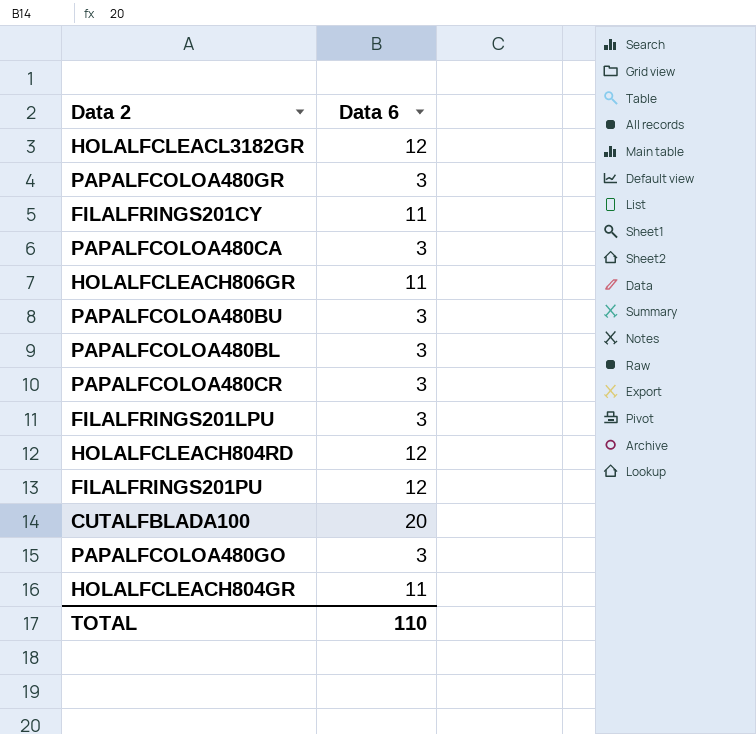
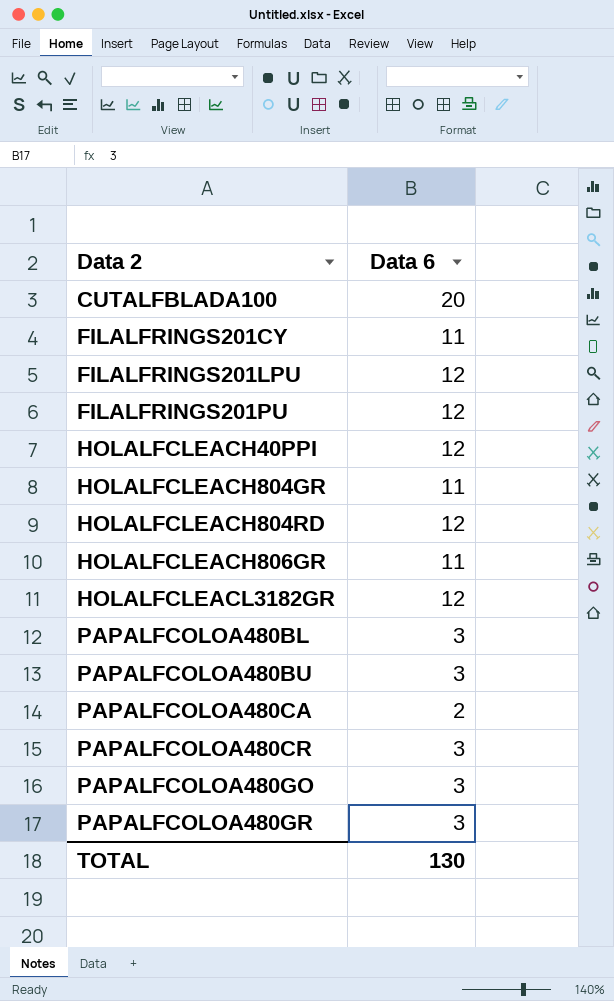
row order: none -> Data 2 ascending
FILALFRINGS201LPU | Data 6: 3 -> 12
row HOLALFCLEACH40PPI: none -> 12
PAPALFCOLOA480CA | Data 6: 3 -> 2
TOTAL | Data 6: 110 -> 130

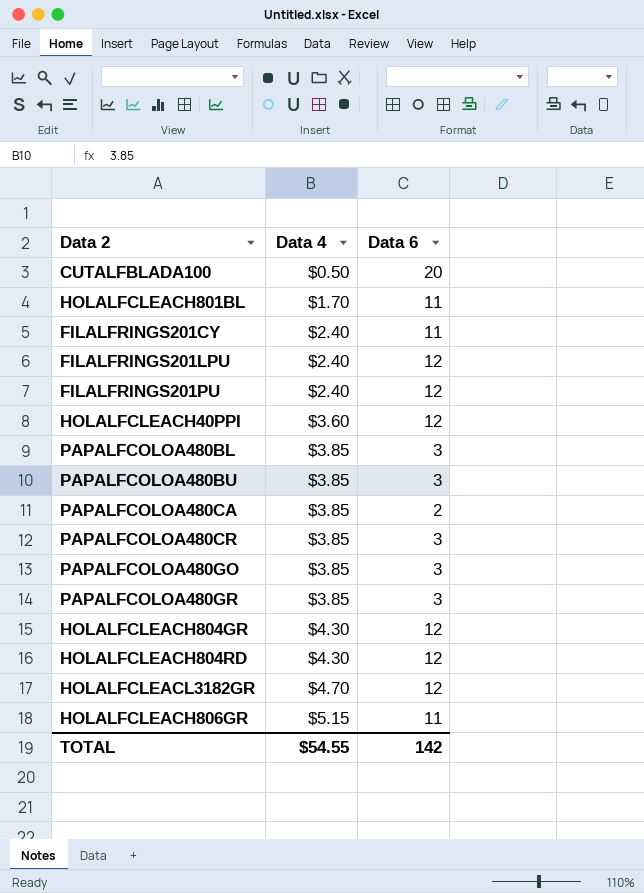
row order: Data 2 ascending -> Data 4 ascending
column Data 4 | position: none -> 2
row HOLALFCLEACH801BL: none -> $1.70 | 11
HOLALFCLEACH804GR | Data 6: 11 -> 12
TOTAL | Data 6: 130 -> 142

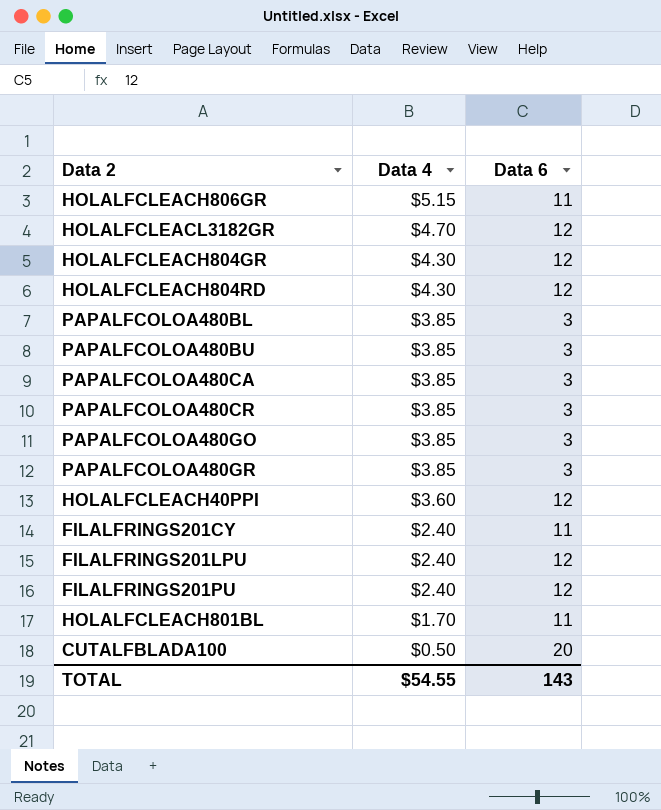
row order: Data 4 ascending -> Data 4 descending
PAPALFCOLOA480CA | Data 6: 2 -> 3
TOTAL | Data 6: 142 -> 143

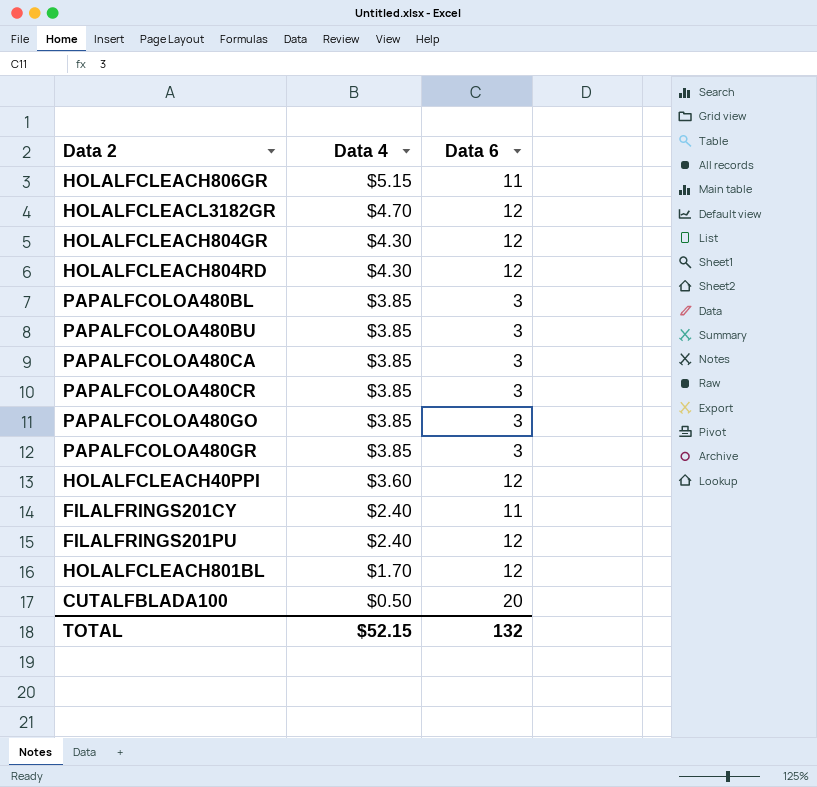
row FILALFRINGS201LPU: $2.40 | 12 -> none
HOLALFCLEACH801BL | Data 6: 11 -> 12
TOTAL | Data 4: $54.55 -> $52.15
TOTAL | Data 6: 143 -> 132

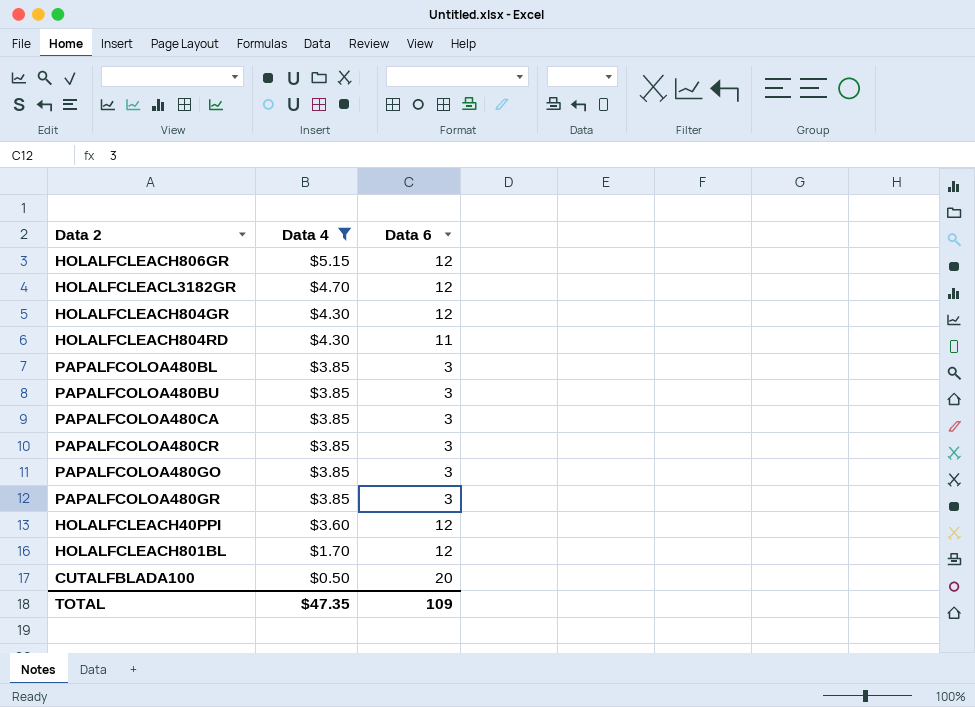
filter: none -> Data 4 != $2.40
HOLALFCLEACH806GR | Data 6: 11 -> 12
HOLALFCLEACH804RD | Data 6: 12 -> 11
TOTAL | Data 4: $52.15 -> $47.35
TOTAL | Data 6: 132 -> 109

